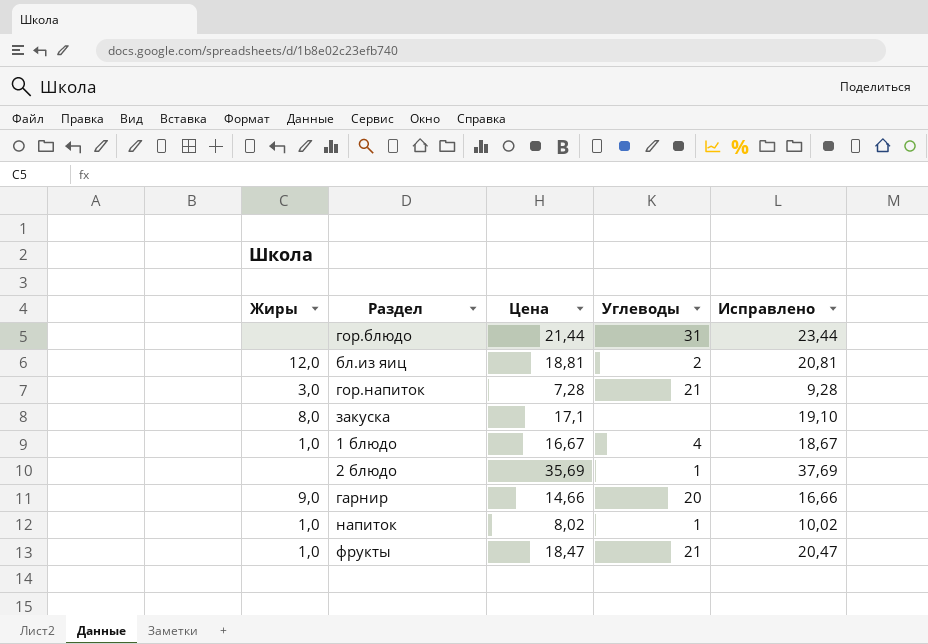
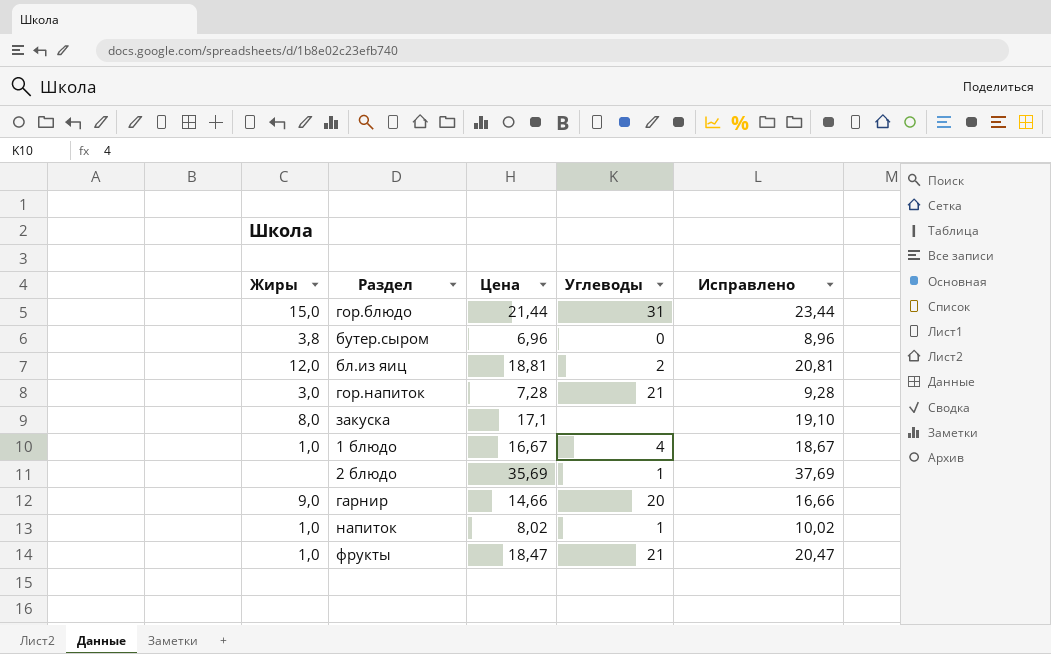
гор.блюдо | Жиры: none -> 15,0
row бутер.сыром: none -> 3,8 | 6,96 | 0 | 8,96

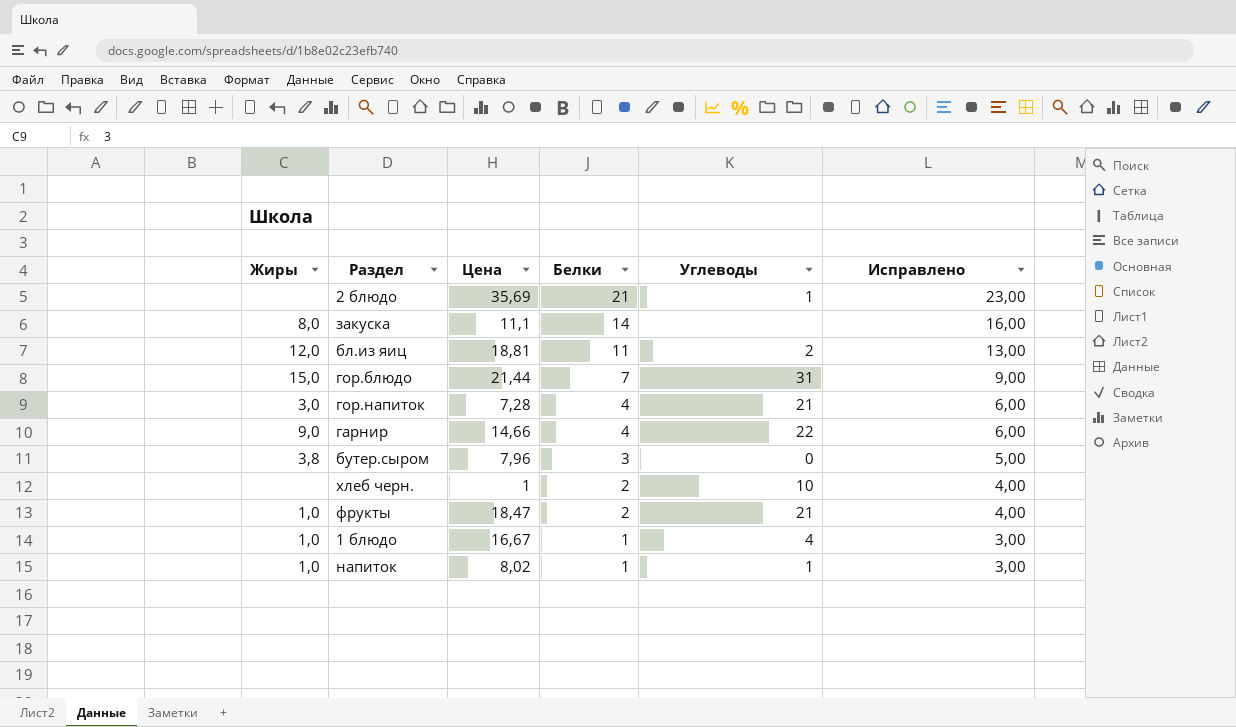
row order: none -> Белки descending
column Белки | position: none -> 4
column Исправлено | formula: [Цена] + 2 -> [Белки] + 2
закуска | Цена: 17,1 -> 11,1
гарнир | Углеводы: 20 -> 22
бутер.сыром | Цена: 6,96 -> 7,96
row хлеб черн.: none -> none | 1 | 2 | 10 | 4,00

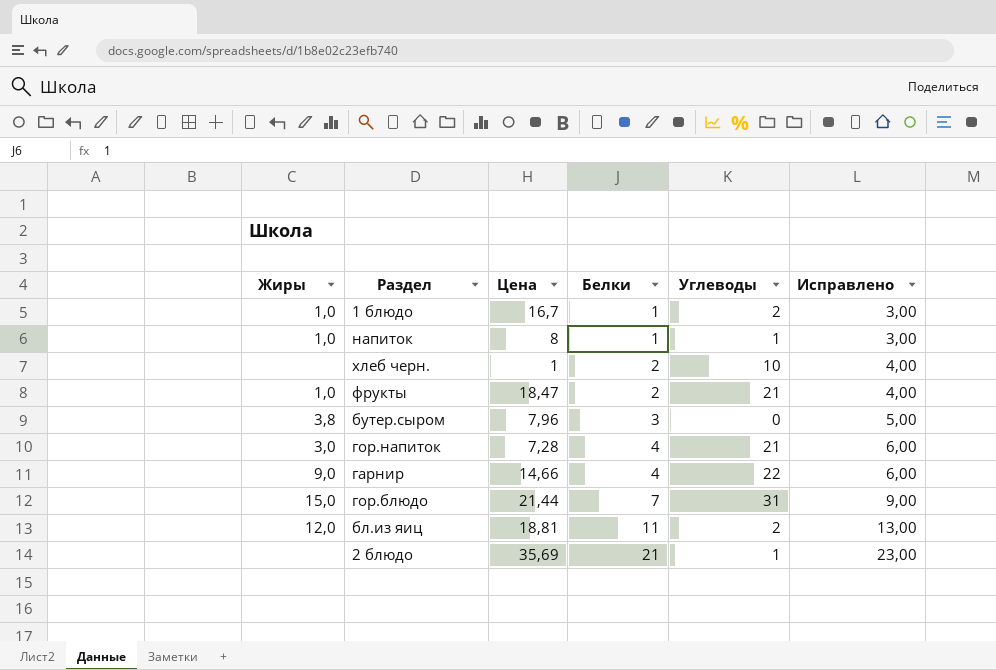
row order: Белки descending -> Белки ascending
row закуска: 8,0 | 11,1 | 14 | none | 16,00 -> none
1 блюдо | Цена: 16,67 -> 16,7
1 блюдо | Углеводы: 4 -> 2
напиток | Цена: 8,02 -> 8

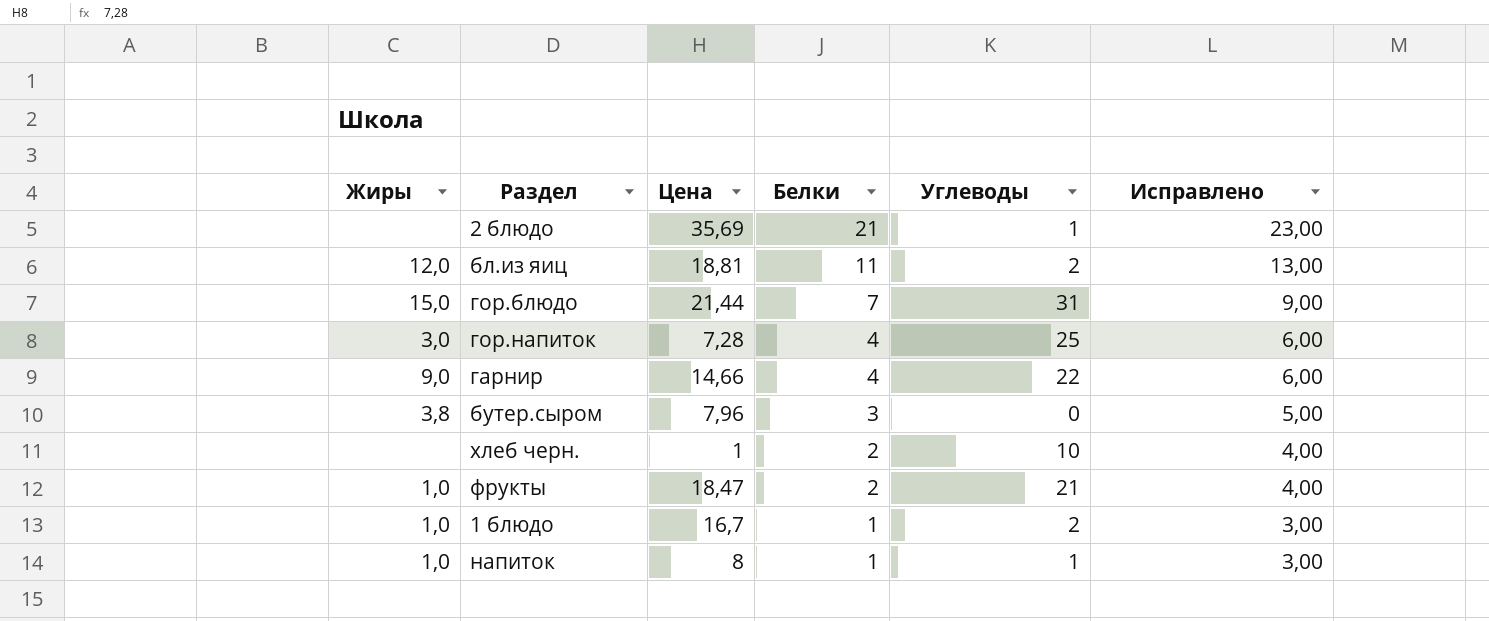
row order: Белки ascending -> Белки descending
гор.напиток | Углеводы: 21 -> 25

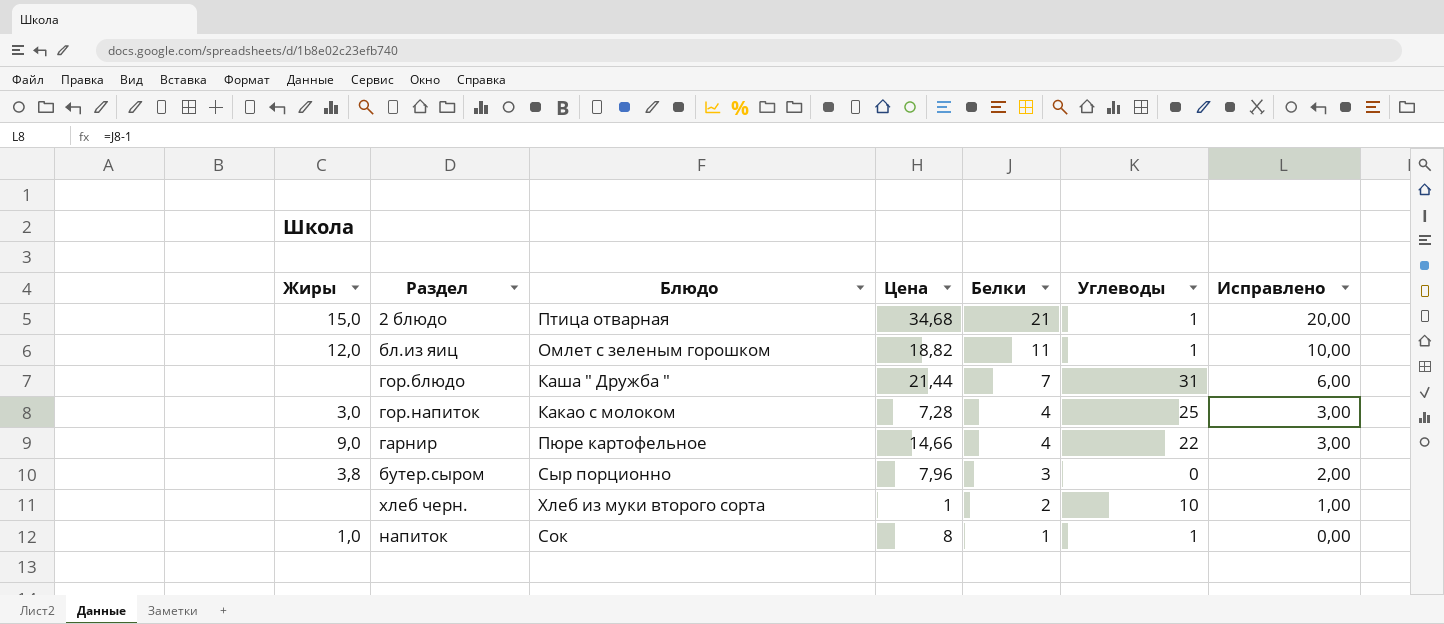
column Блюдо | position: none -> 3
column Исправлено | formula: [Белки] + 2 -> [Белки] - 1
row фрукты: 1,0 | 18,47 | 2 | 21 | 4,00 -> none
row 1 блюдо: 1,0 | 16,7 | 1 | 2 | 3,00 -> none
2 блюдо | Жиры: none -> 15,0
2 блюдо | Цена: 35,69 -> 34,68
бл.из яиц | Цена: 18,81 -> 18,82
бл.из яиц | Углеводы: 2 -> 1
гор.блюдо | Жиры: 15,0 -> none

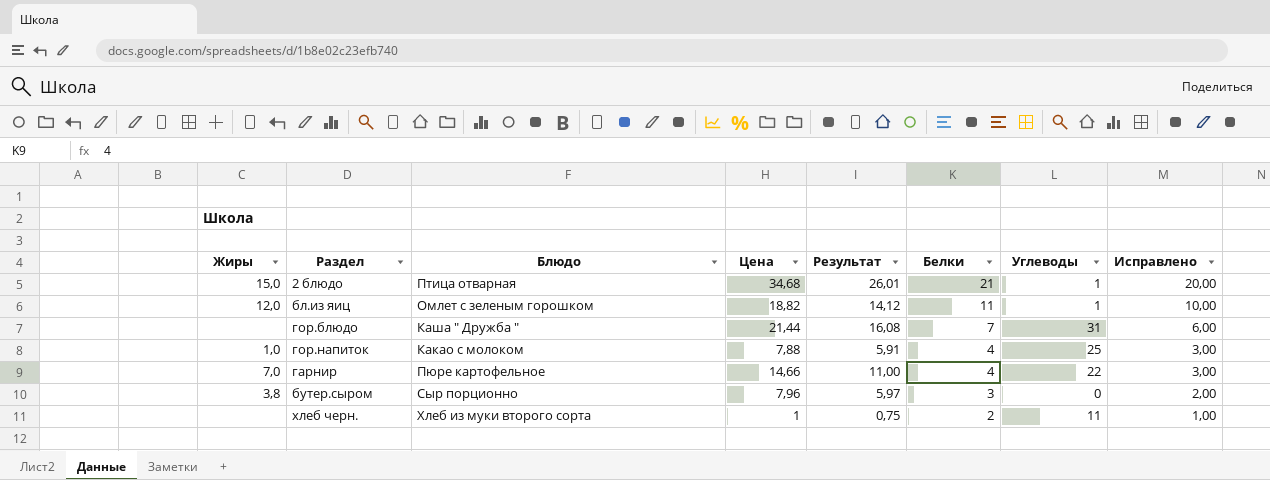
column Результат | formula: none -> [Цена] * 0,75
row напиток: 1,0 | Сок | 8 | 1 | 1 | 0,00 -> none
гор.напиток | Жиры: 3,0 -> 1,0
гор.напиток | Цена: 7,28 -> 7,88
гарнир | Жиры: 9,0 -> 7,0
хлеб черн. | Углеводы: 10 -> 11

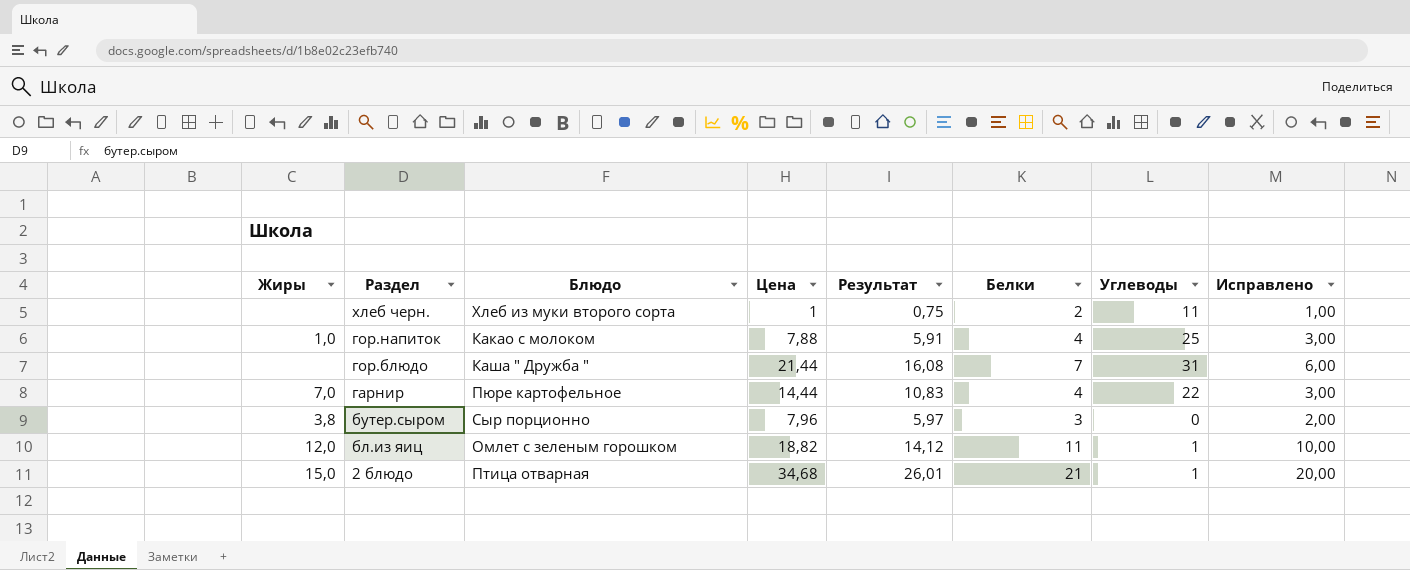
row order: Белки descending -> Раздел descending
гарнир | Цена: 14,66 -> 14,44
гарнир | Результат: 11,00 -> 10,83

